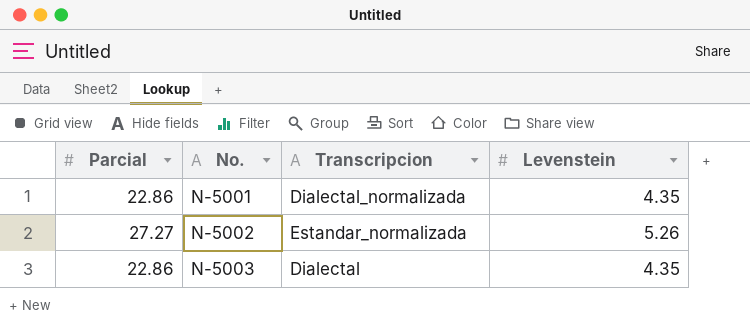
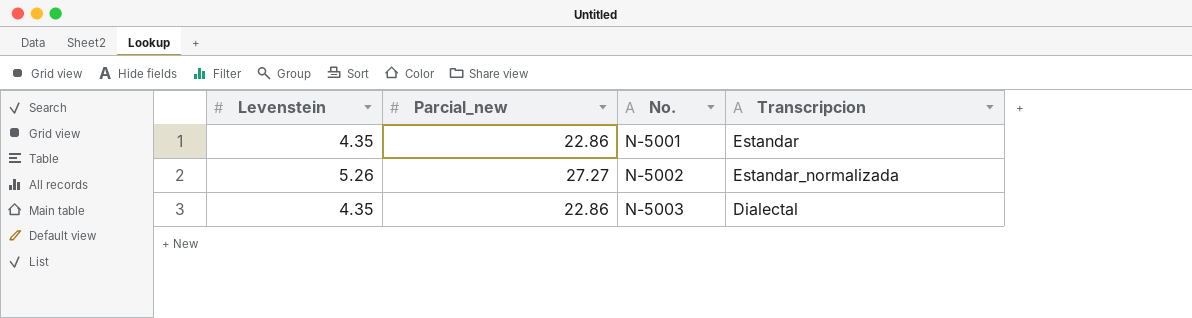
column Levenstein | position: 4 -> 1
column name: Parcial -> Parcial_new
N-5001 | Transcripcion: Dialectal_normalizada -> Estandar

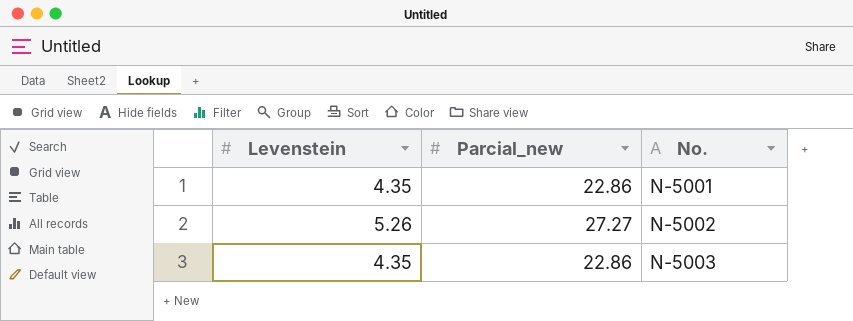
column Transcripcion | position: 4 -> none

